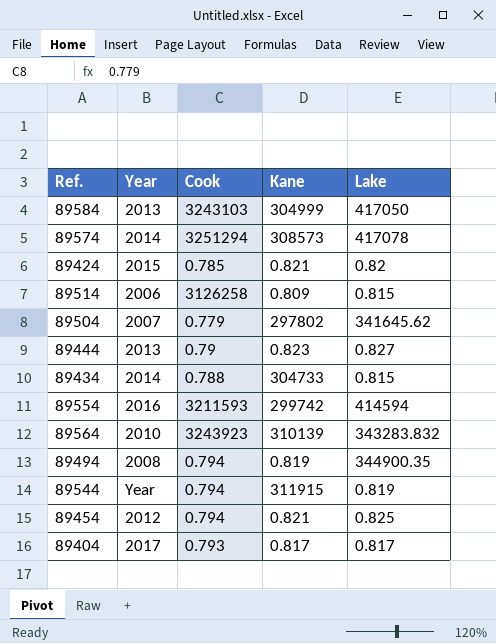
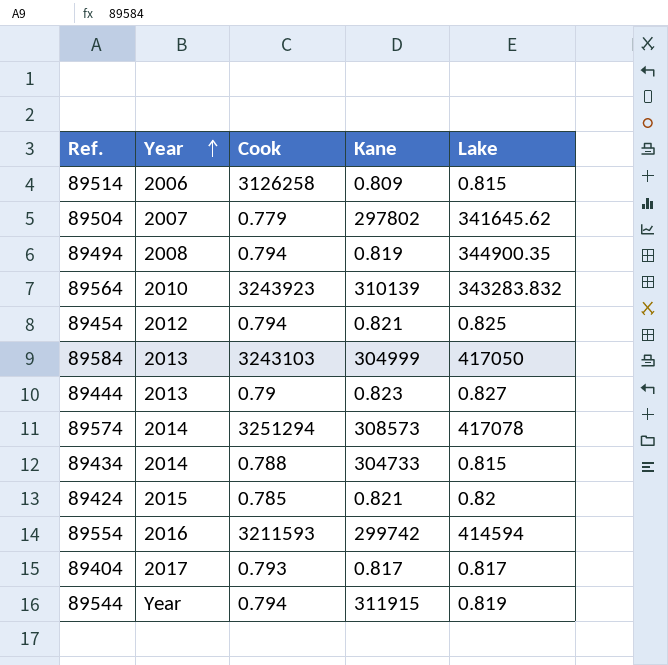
row order: none -> Year ascending

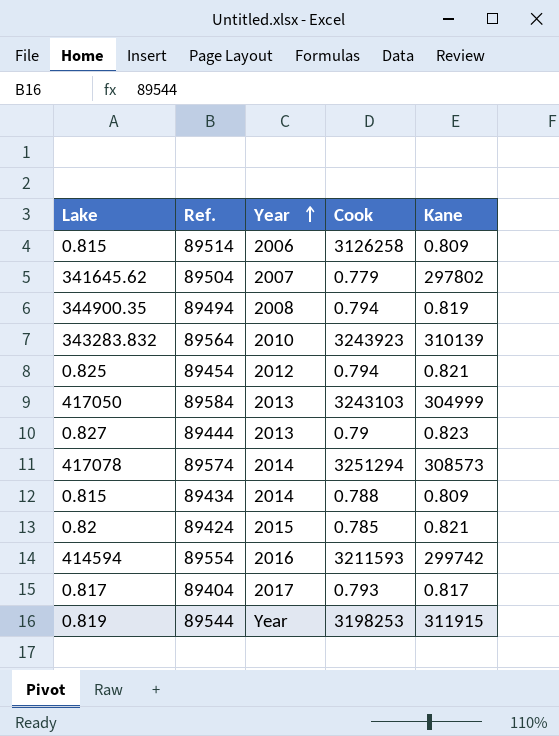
column Lake | position: 5 -> 1
89434 | Kane: 304733 -> 0.809
89544 | Cook: 0.794 -> 3198253

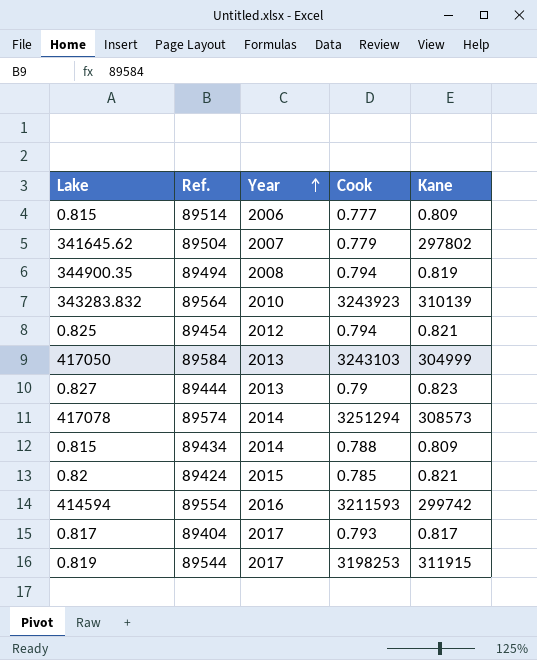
89514 | Cook: 3126258 -> 0.777
89544 | Year: Year -> 2017

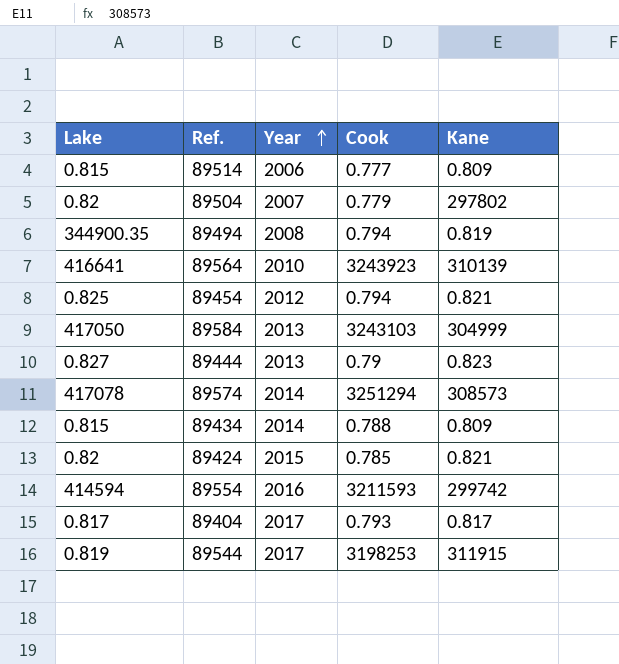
89504 | Lake: 341645.62 -> 0.82
89564 | Lake: 343283.832 -> 416641

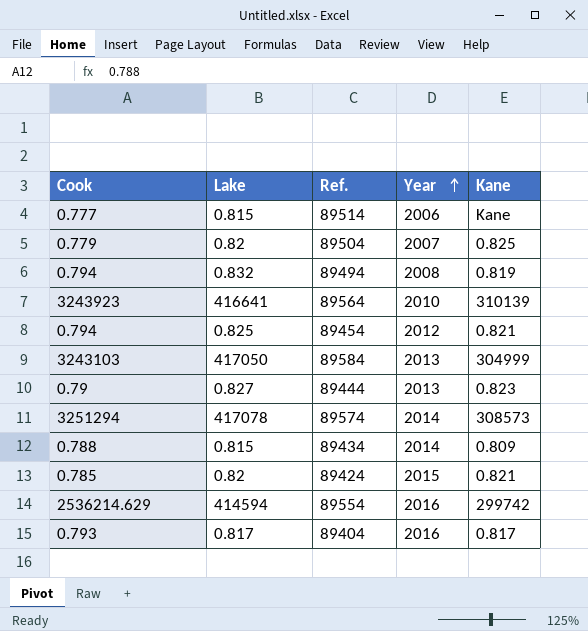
column Cook | position: 4 -> 1
row 89544: 0.819 | 2017 | 3198253 | 311915 -> none
89514 | Kane: 0.809 -> Kane
89504 | Kane: 297802 -> 0.825
89494 | Lake: 344900.35 -> 0.832
89554 | Cook: 3211593 -> 2536214.629
89404 | Year: 2017 -> 2016

